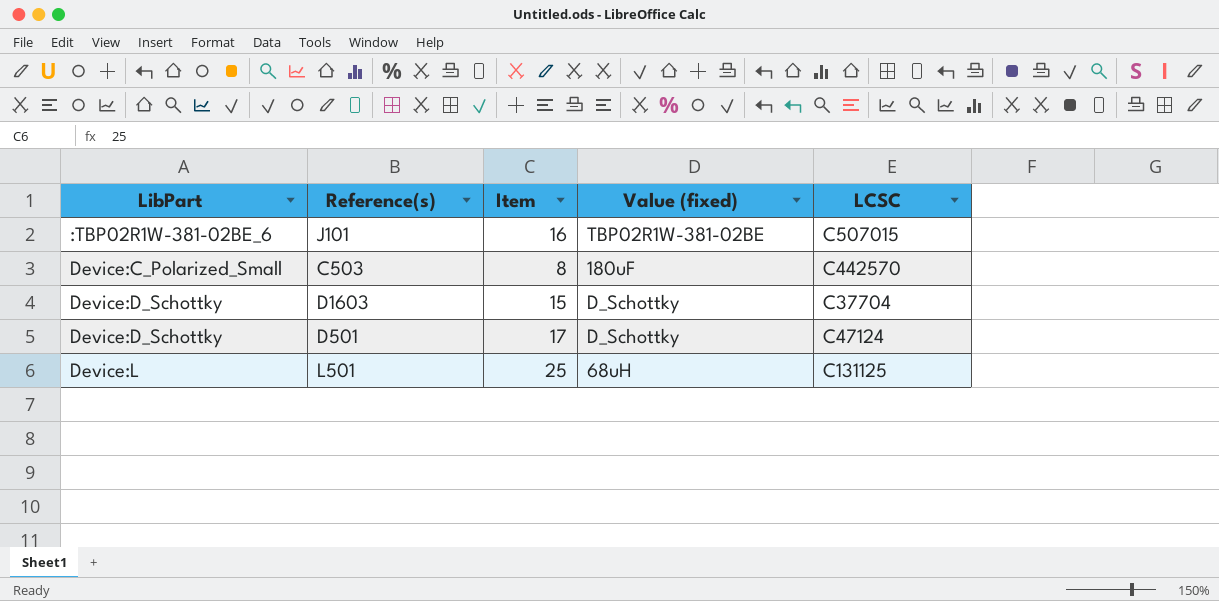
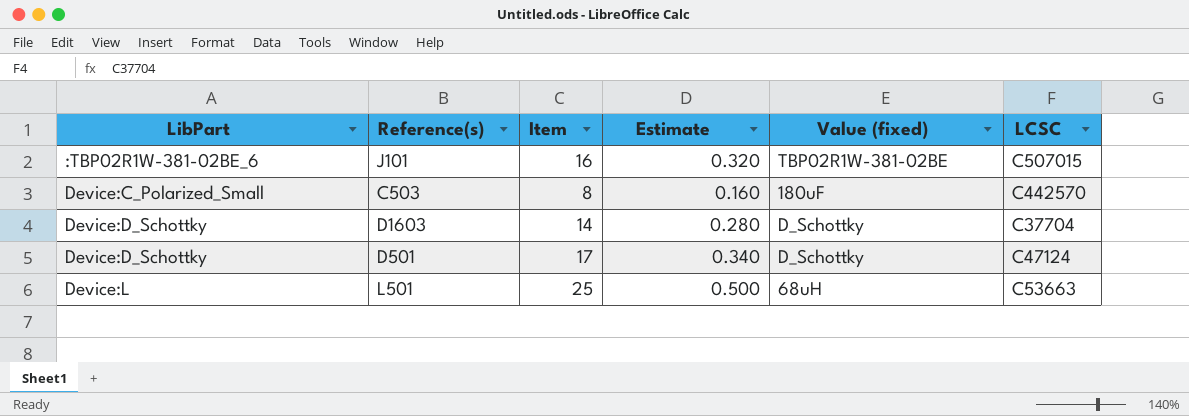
column Estimate | formula: none -> [Item] * 0.02
D1603 | Item: 15 -> 14
L501 | LCSC: C131125 -> C53663

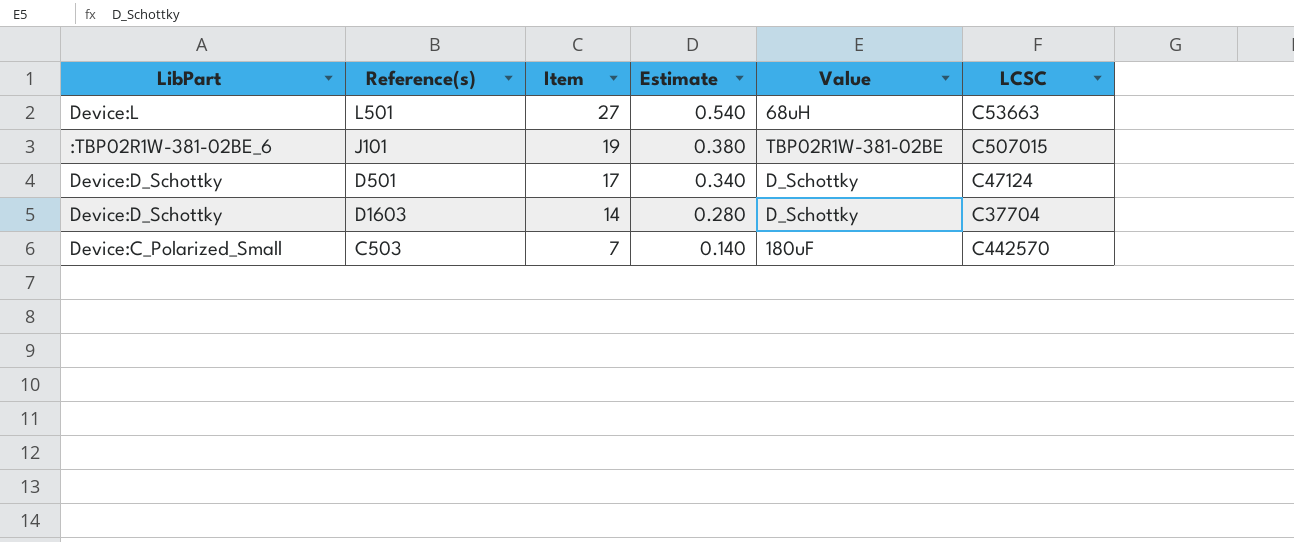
row order: LibPart ascending -> Item descending
column name: Value (fixed) -> Value
L501 | Item: 25 -> 27
L501 | Estimate: 0.500 -> 0.540
J101 | Item: 16 -> 19
J101 | Estimate: 0.320 -> 0.380
C503 | Item: 8 -> 7
C503 | Estimate: 0.160 -> 0.140

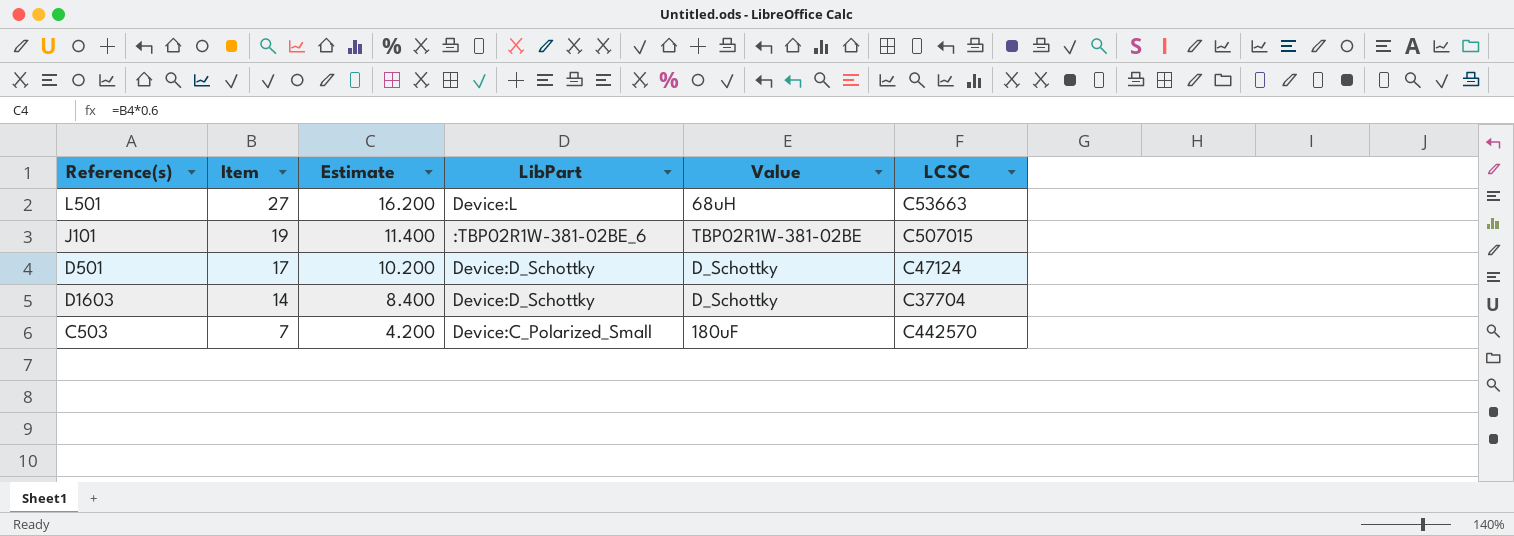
column Estimate | formula: [Item] * 0.02 -> [Item] * 0.6
column LibPart | position: 1 -> 4

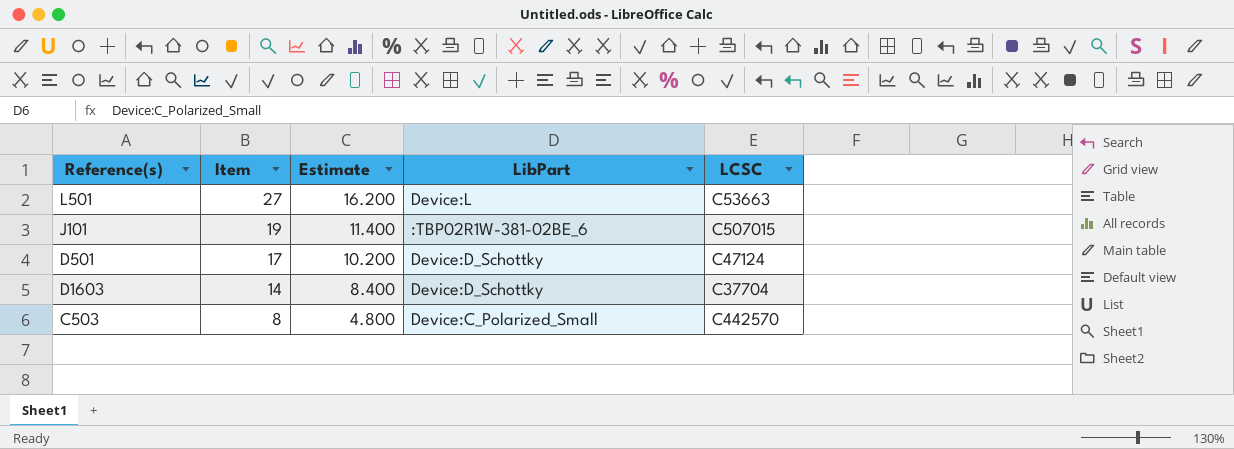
column Value | position: 5 -> none
C503 | Item: 7 -> 8
C503 | Estimate: 4.200 -> 4.800

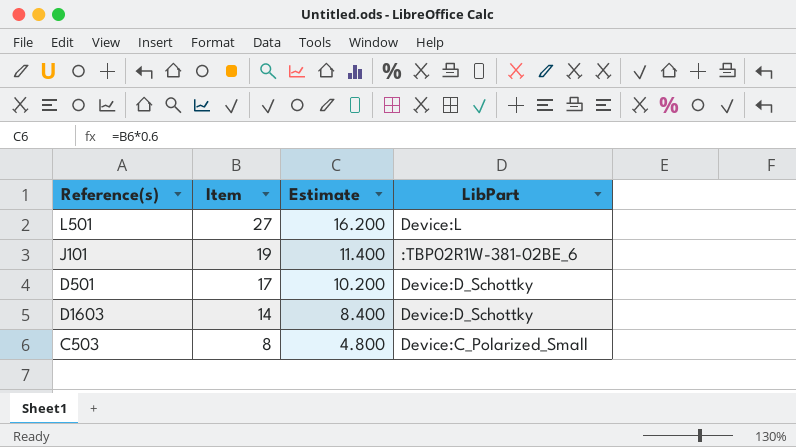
column LCSC | position: 5 -> none

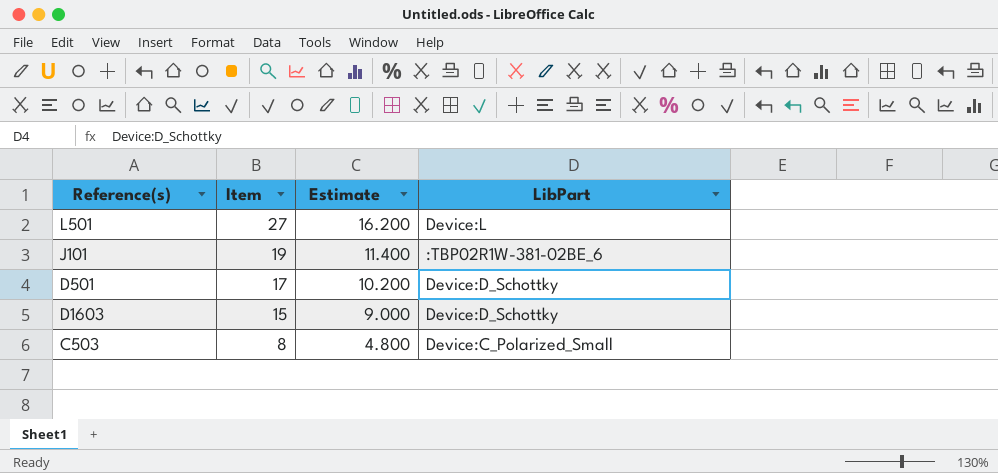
D1603 | Item: 14 -> 15
D1603 | Estimate: 8.400 -> 9.000

